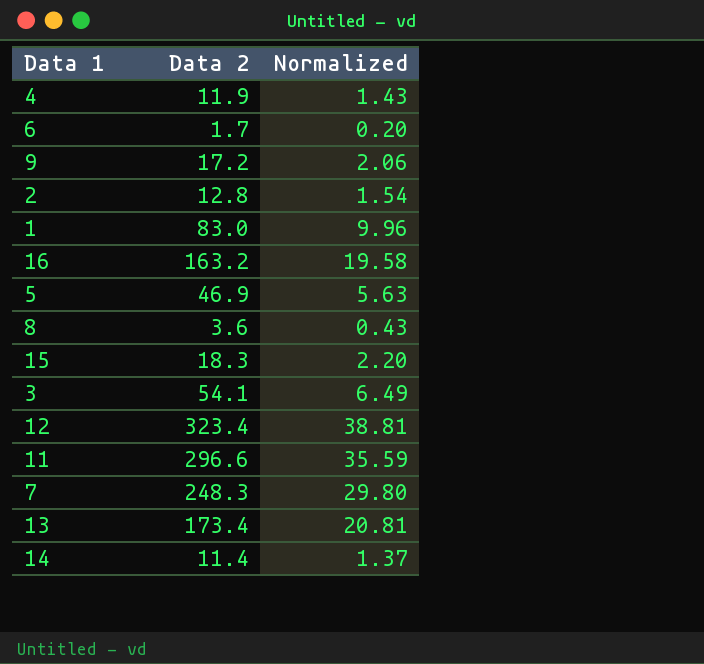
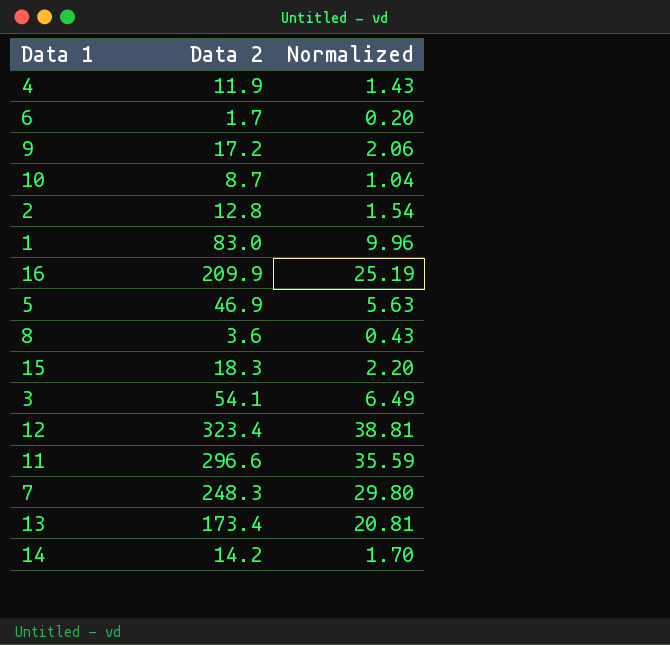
row 10: none -> 8.7 | 1.04
16 | Data 2: 163.2 -> 209.9
16 | Normalized: 19.58 -> 25.19
14 | Data 2: 11.4 -> 14.2
14 | Normalized: 1.37 -> 1.70

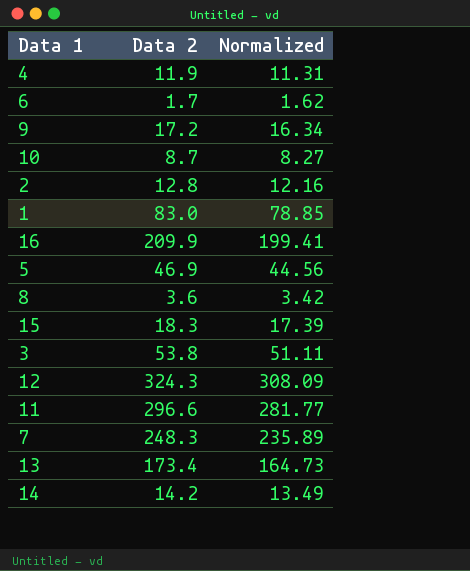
column Normalized | formula: [Data 2] * 0.12 -> [Data 2] * 0.95
3 | Data 2: 54.1 -> 53.8
12 | Data 2: 323.4 -> 324.3

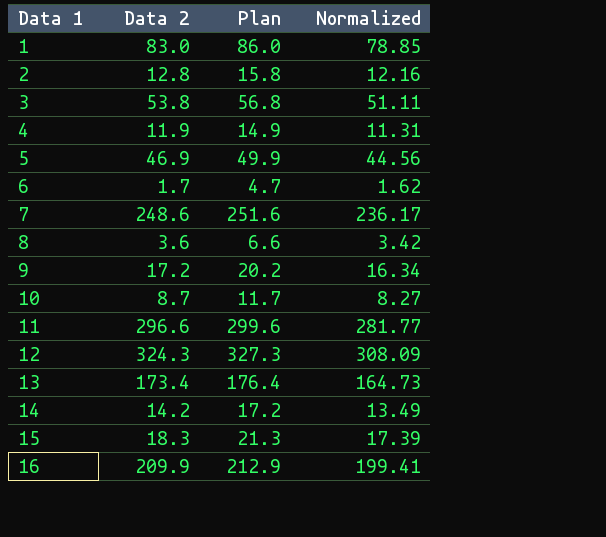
row order: none -> Data 1 ascending
column Plan | formula: none -> [Data 2] + 3
7 | Data 2: 248.3 -> 248.6
7 | Normalized: 235.89 -> 236.17

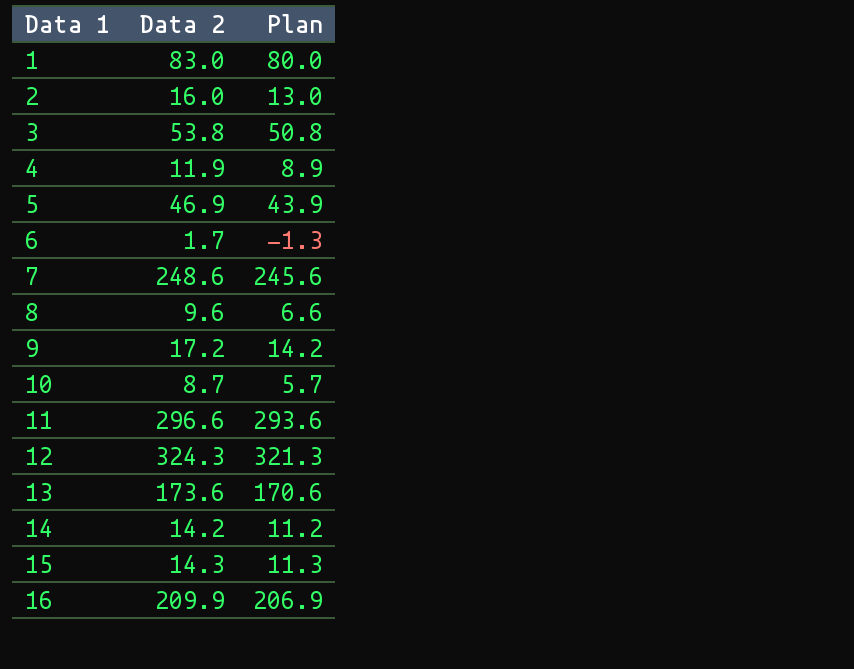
column Normalized | formula: [Data 2] * 0.95 -> none
column Plan | formula: [Data 2] + 3 -> [Data 2] - 3
2 | Data 2: 12.8 -> 16.0
8 | Data 2: 3.6 -> 9.6
13 | Data 2: 173.4 -> 173.6
15 | Data 2: 18.3 -> 14.3

